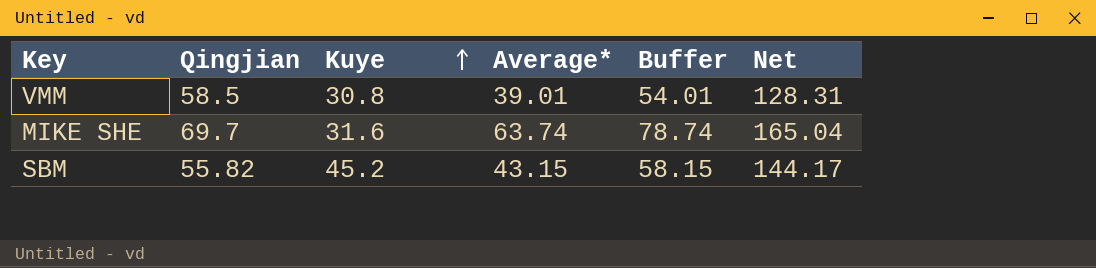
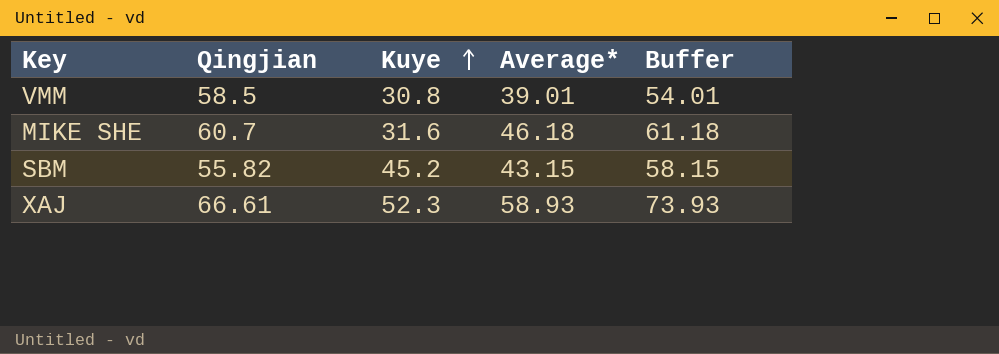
column Net | formula: [Qingjian] + [Kuye] + [Average*] -> none
MIKE SHE | Qingjian: 69.7 -> 60.7
MIKE SHE | Average*: 63.74 -> 46.18
MIKE SHE | Buffer: 78.74 -> 61.18
row XAJ: none -> 66.61 | 52.3 | 58.93 | 73.93

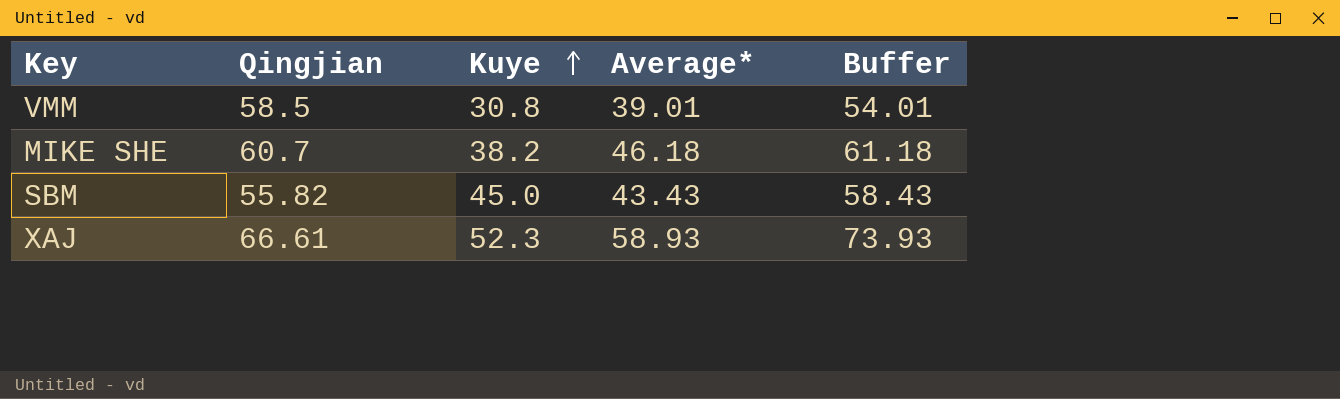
MIKE SHE | Kuye: 31.6 -> 38.2
SBM | Kuye: 45.2 -> 45.0
SBM | Average*: 43.15 -> 43.43
SBM | Buffer: 58.15 -> 58.43

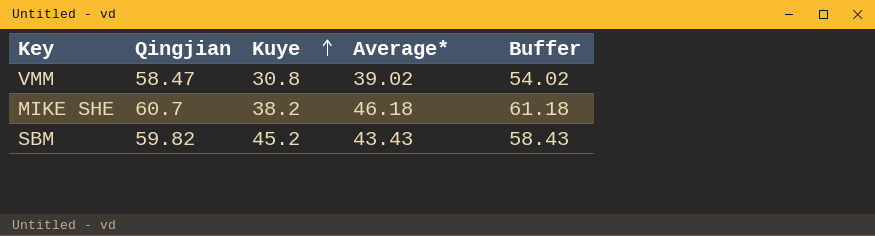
row XAJ: 66.61 | 52.3 | 58.93 | 73.93 -> none
VMM | Qingjian: 58.5 -> 58.47
VMM | Average*: 39.01 -> 39.02
VMM | Buffer: 54.01 -> 54.02
SBM | Qingjian: 55.82 -> 59.82
SBM | Kuye: 45.0 -> 45.2

